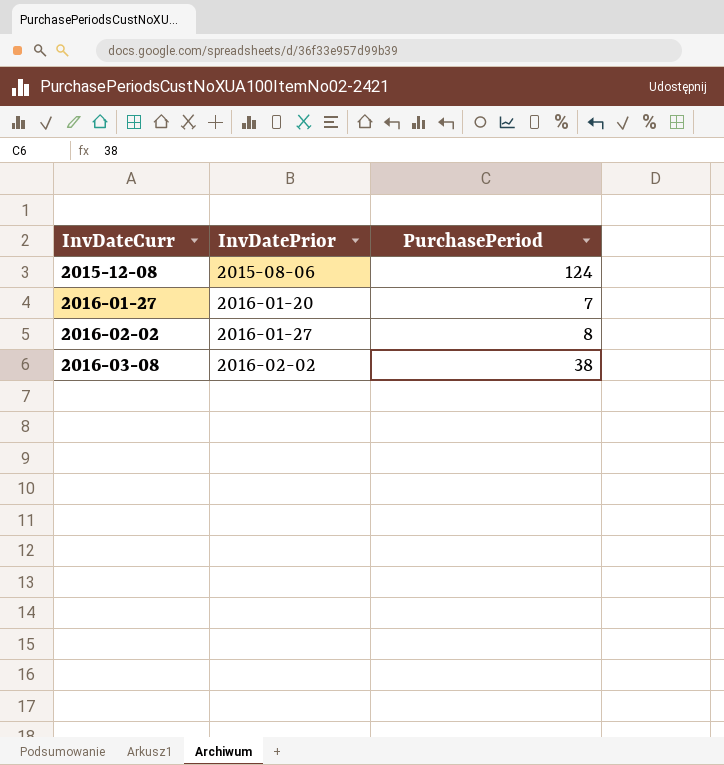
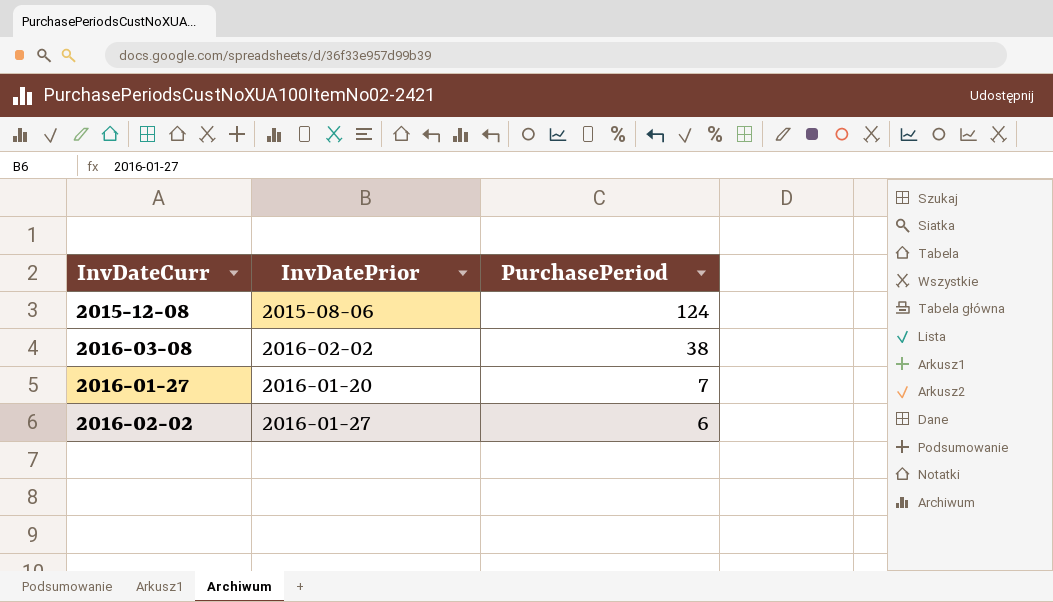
row order: InvDateCurr ascending -> PurchasePeriod descending
2016-02-02 | PurchasePeriod: 8 -> 6

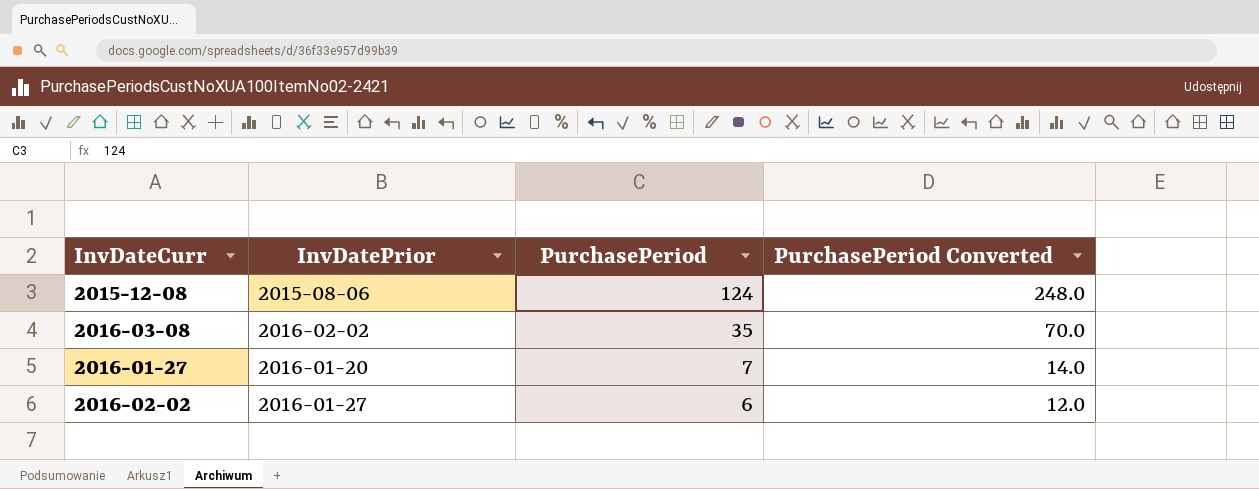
column PurchasePeriod Converted | formula: none -> [PurchasePeriod] * 2
2016-03-08 | PurchasePeriod: 38 -> 35

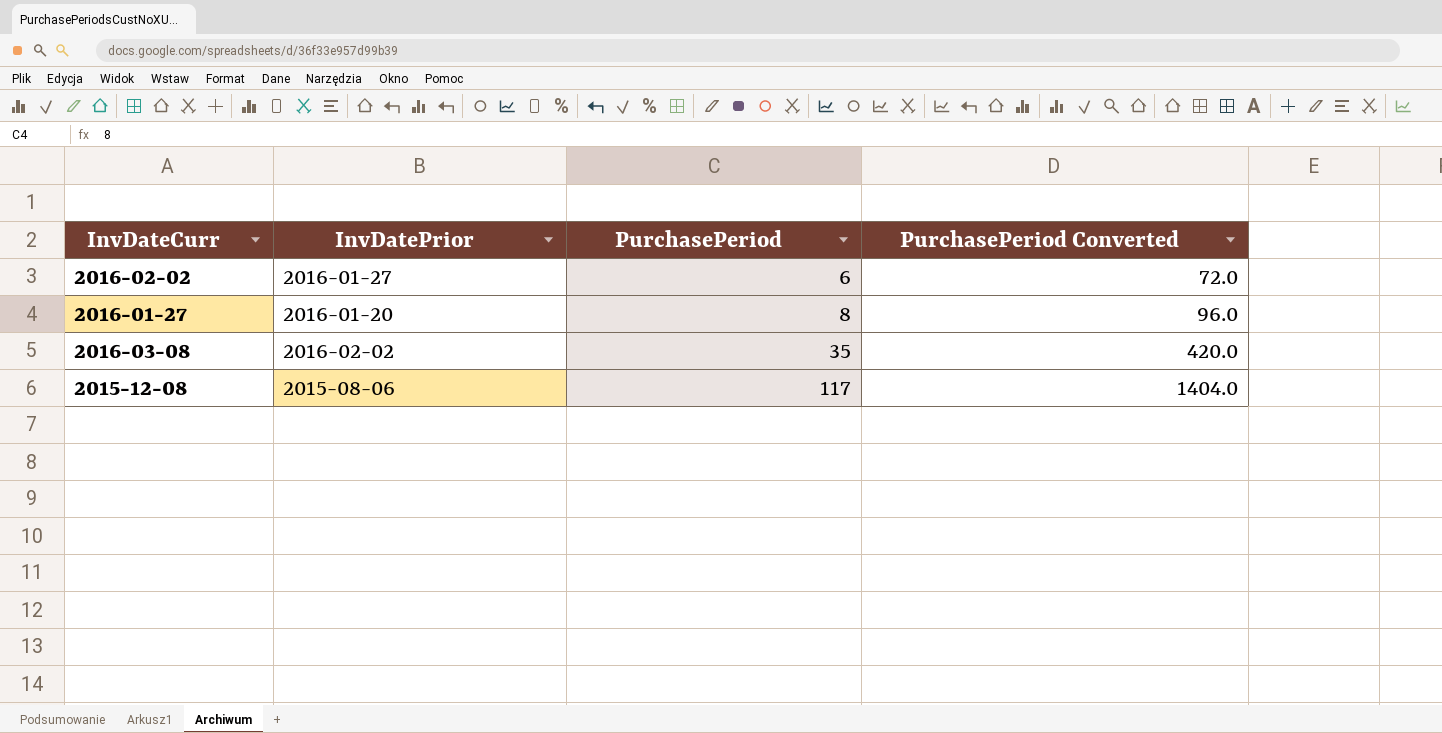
row order: PurchasePeriod descending -> PurchasePeriod ascending
column PurchasePeriod Converted | formula: [PurchasePeriod] * 2 -> [PurchasePeriod] * 12
2016-01-27 | PurchasePeriod: 7 -> 8
2015-12-08 | PurchasePeriod: 124 -> 117

